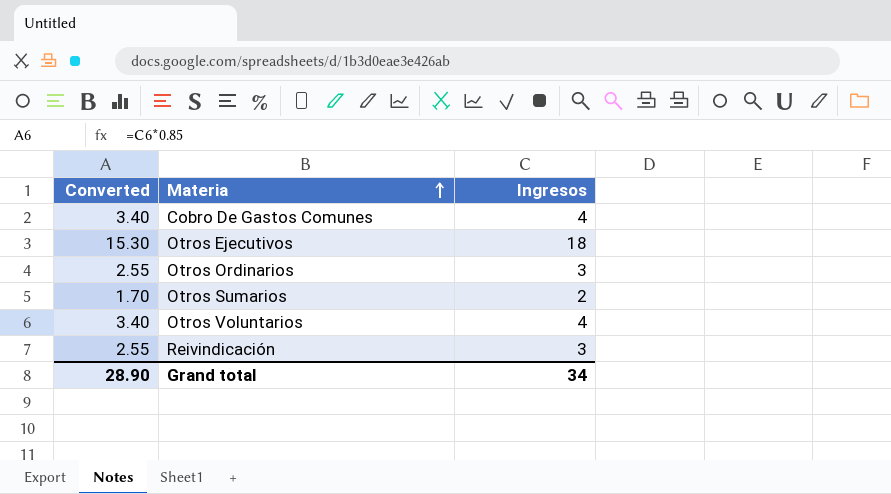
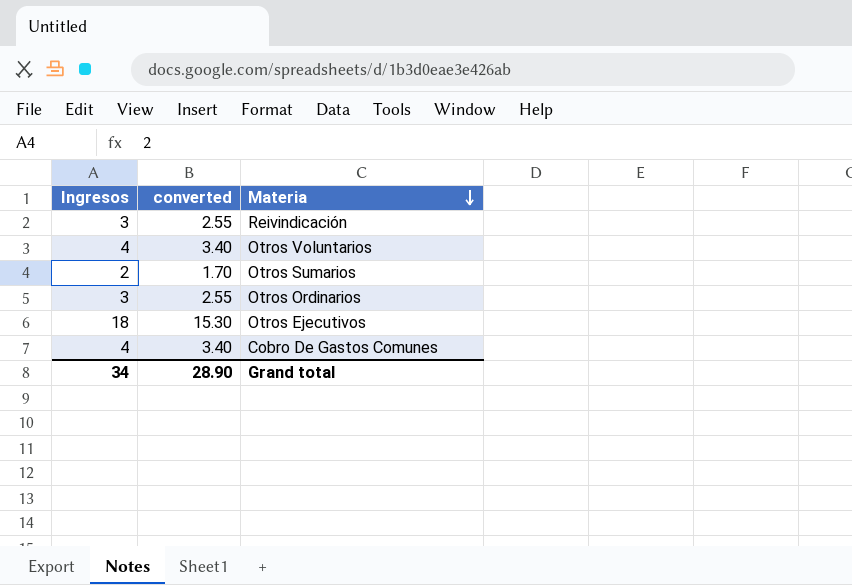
row order: Materia ascending -> Materia descending
column Ingresos | position: 3 -> 1
column name: Converted -> converted

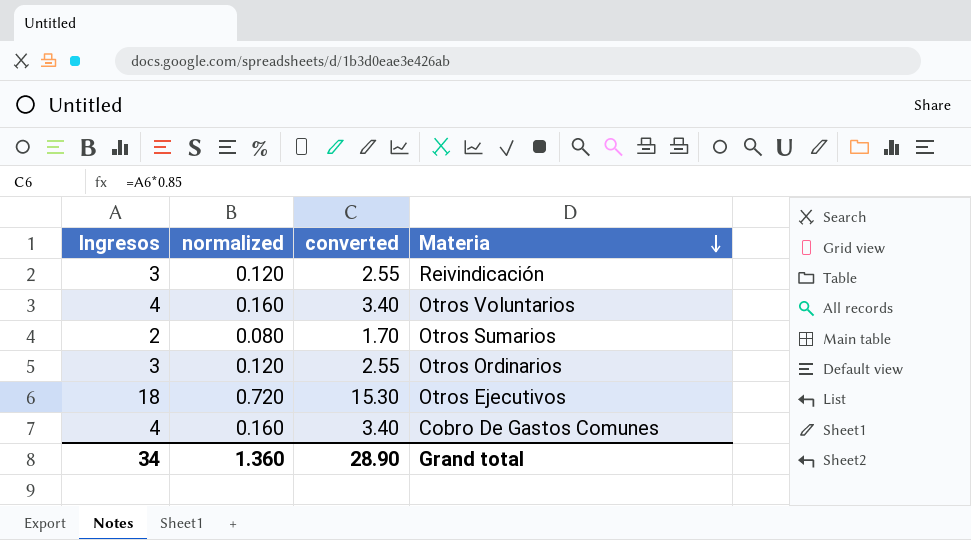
column normalized | formula: none -> [Ingresos] * 0.04

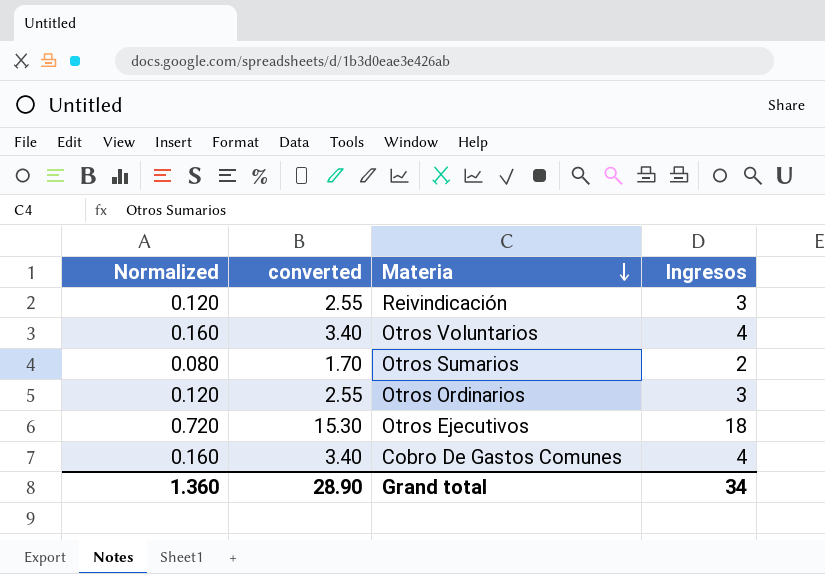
column name: normalized -> Normalized
column Ingresos | position: 1 -> 4

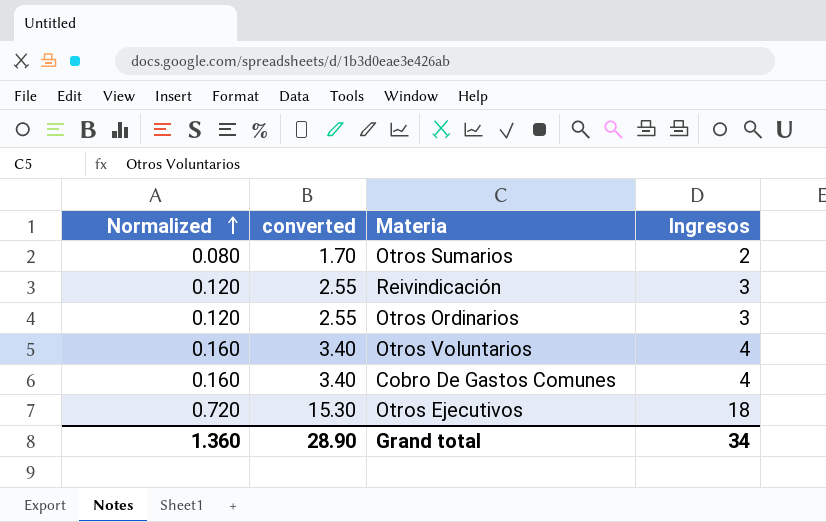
row order: Materia descending -> Normalized ascending

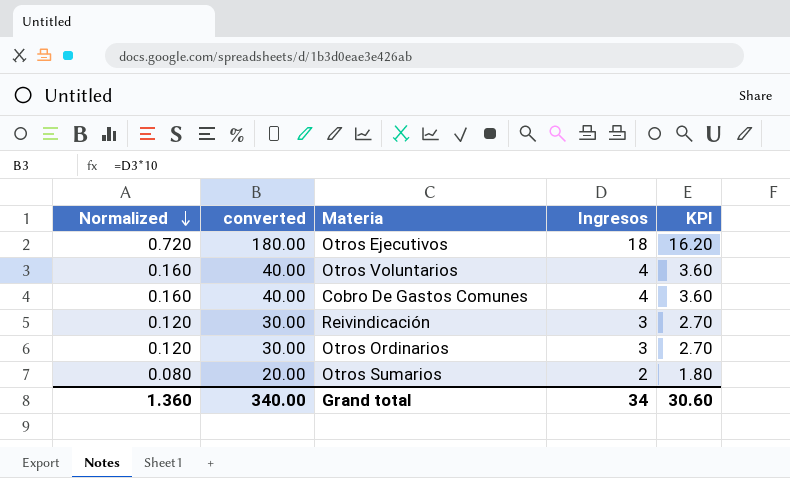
row order: Normalized ascending -> Normalized descending
column converted | formula: [Ingresos] * 0.85 -> [Ingresos] * 10
column KPI | formula: none -> [Ingresos] * 0.9
Grand total | converted: 28.90 -> 340.00

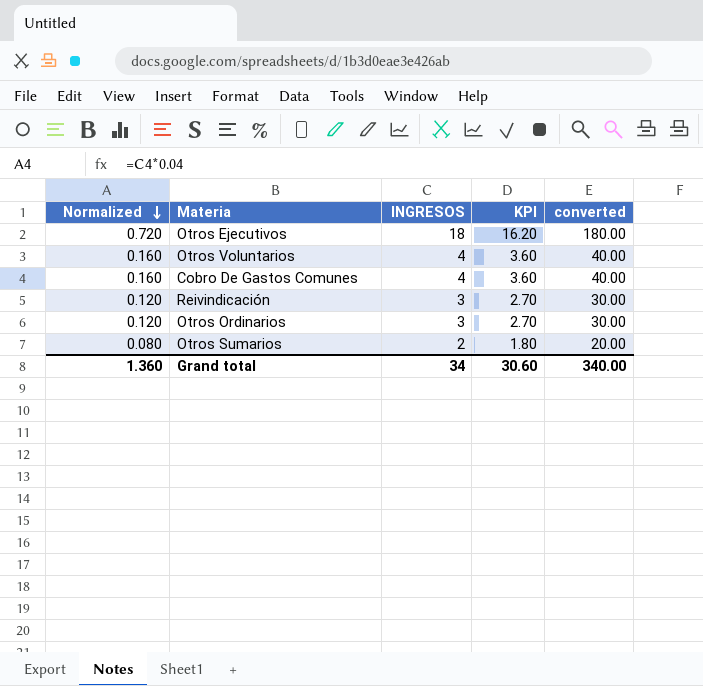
column name: Ingresos -> INGRESOS
column converted | position: 2 -> 5

